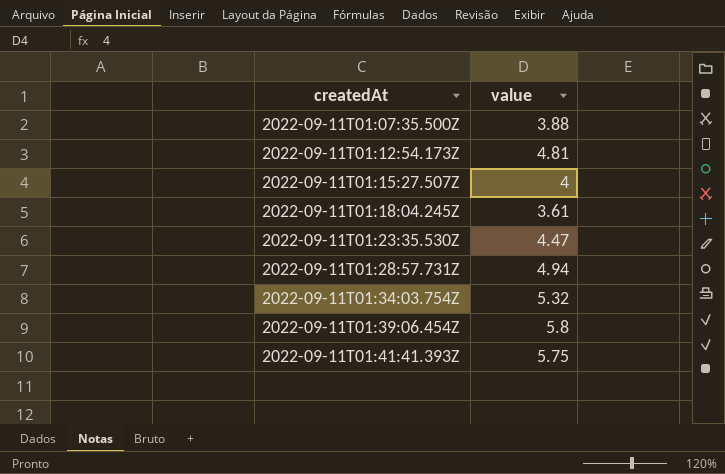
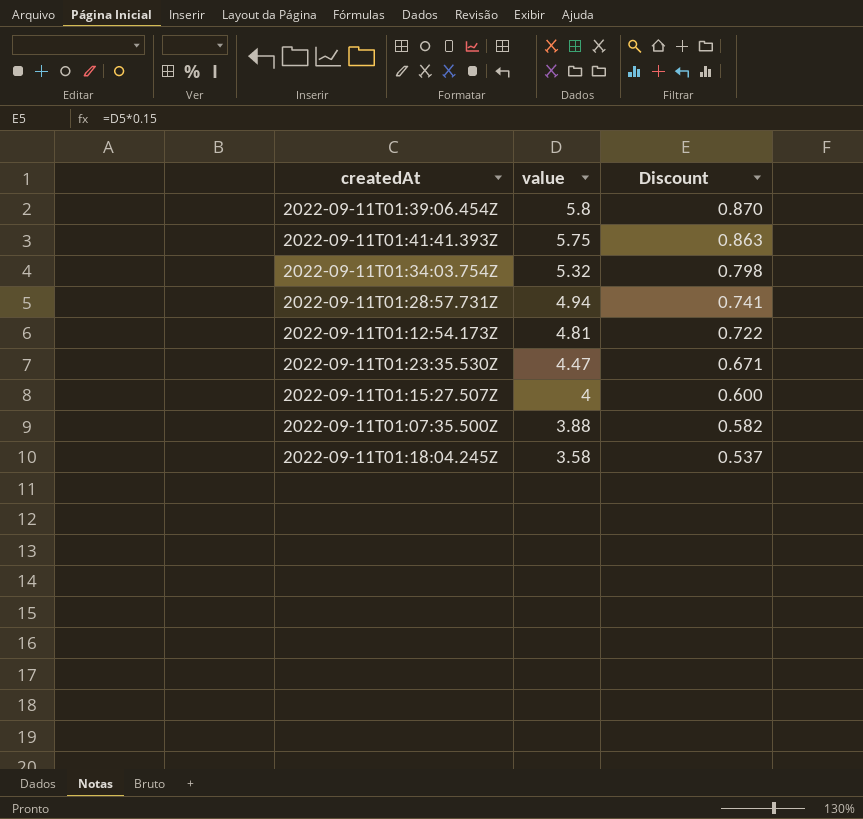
row order: createdAt ascending -> value descending
column Discount | formula: none -> [value] * 0.15
2022-09-11T01:18:04.245Z | value: 3.61 -> 3.58

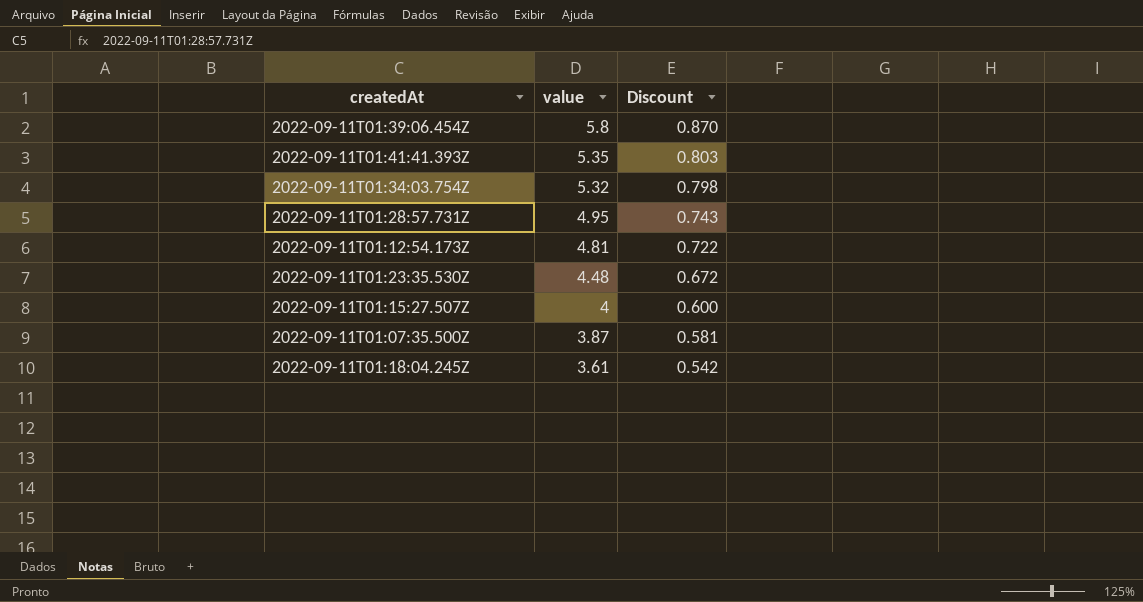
2022-09-11T01:41:41.393Z | value: 5.75 -> 5.35
2022-09-11T01:41:41.393Z | Discount: 0.863 -> 0.803
2022-09-11T01:28:57.731Z | value: 4.94 -> 4.95
2022-09-11T01:28:57.731Z | Discount: 0.741 -> 0.743
2022-09-11T01:23:35.530Z | value: 4.47 -> 4.48
2022-09-11T01:23:35.530Z | Discount: 0.671 -> 0.672
2022-09-11T01:07:35.500Z | value: 3.88 -> 3.87
2022-09-11T01:07:35.500Z | Discount: 0.582 -> 0.581
2022-09-11T01:18:04.245Z | value: 3.58 -> 3.61
2022-09-11T01:18:04.245Z | Discount: 0.537 -> 0.542

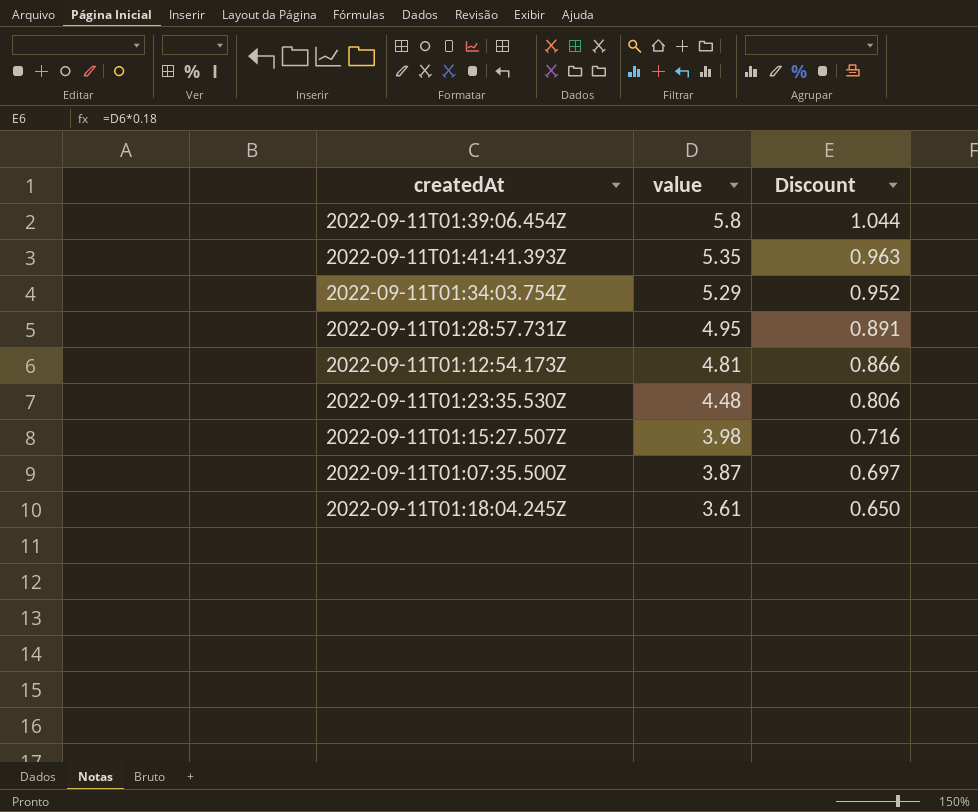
column Discount | formula: [value] * 0.15 -> [value] * 0.18
2022-09-11T01:34:03.754Z | value: 5.32 -> 5.29
2022-09-11T01:15:27.507Z | value: 4 -> 3.98

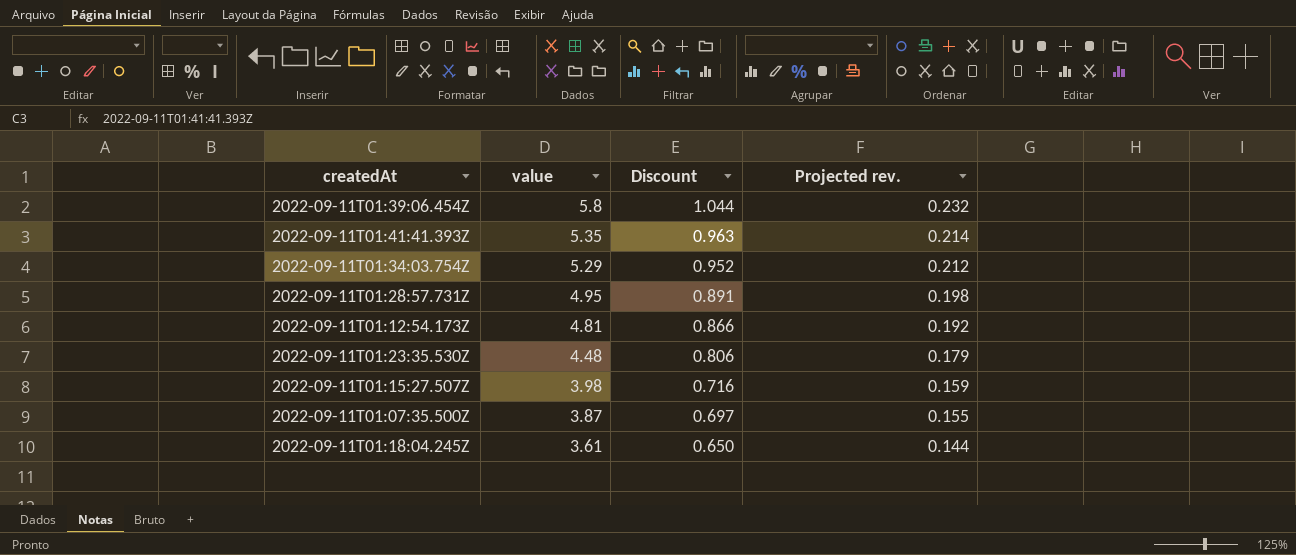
column Projected rev. | formula: none -> [value] * 0.04

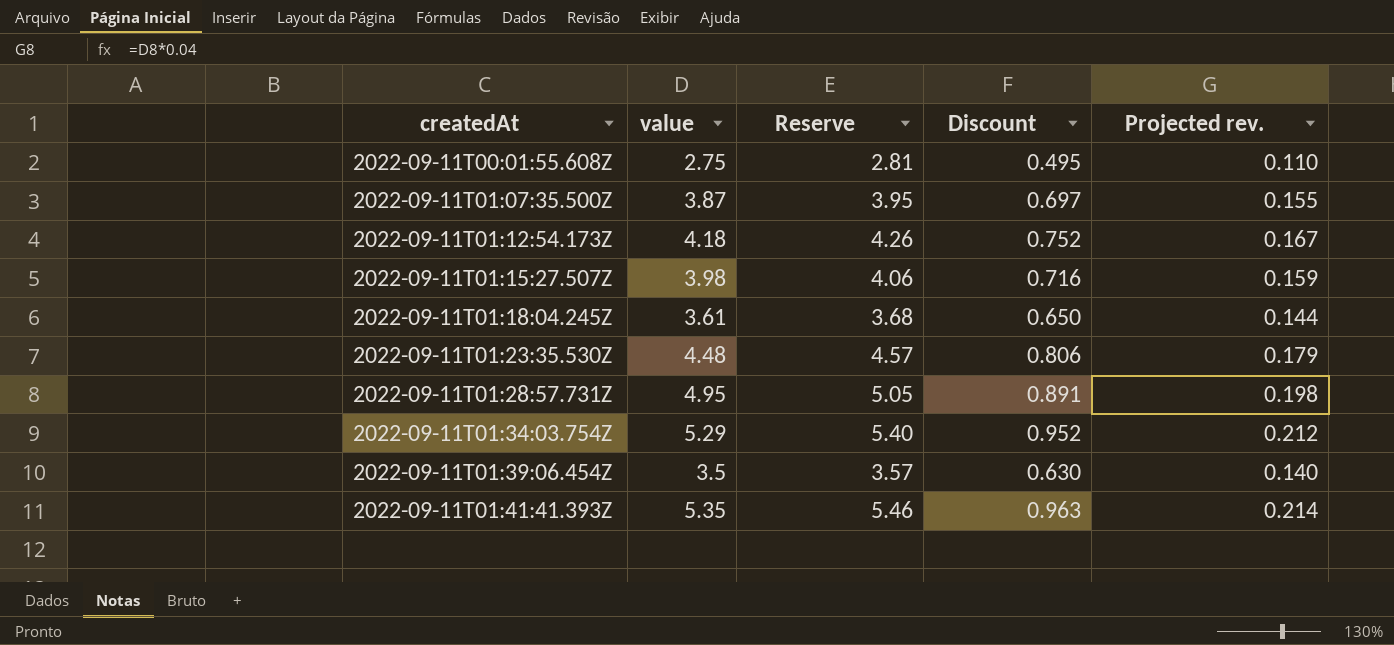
row order: value descending -> createdAt ascending
column Reserve | formula: none -> [value] * 1.02
row 2022-09-11T00:01:55.608Z: none -> 2.75 | 2.81 | 0.495 | 0.110
2022-09-11T01:12:54.173Z | value: 4.81 -> 4.18
2022-09-11T01:12:54.173Z | Discount: 0.866 -> 0.752
2022-09-11T01:12:54.173Z | Projected rev.: 0.192 -> 0.167
2022-09-11T01:39:06.454Z | value: 5.8 -> 3.5
2022-09-11T01:39:06.454Z | Discount: 1.044 -> 0.630
2022-09-11T01:39:06.454Z | Projected rev.: 0.232 -> 0.140

